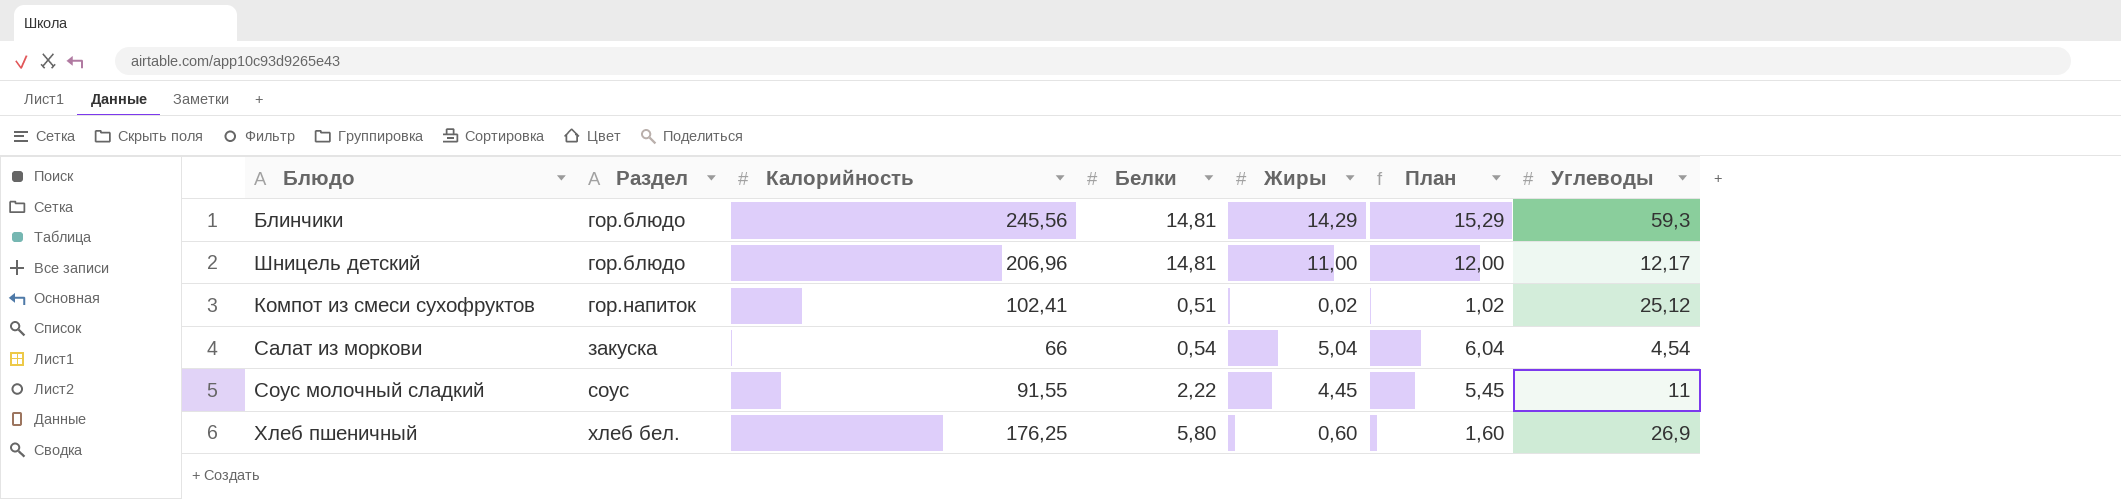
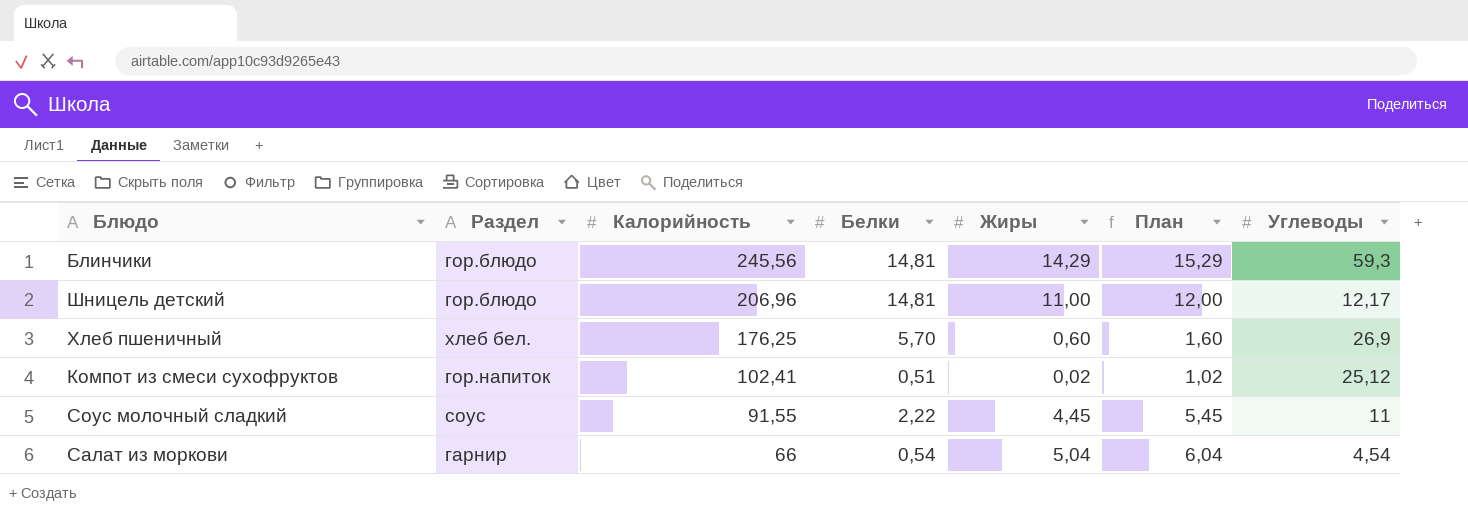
row order: Раздел ascending -> Калорийность descending
Хлеб пшеничный | Белки: 5,80 -> 5,70
Салат из моркови | Раздел: закуска -> гарнир

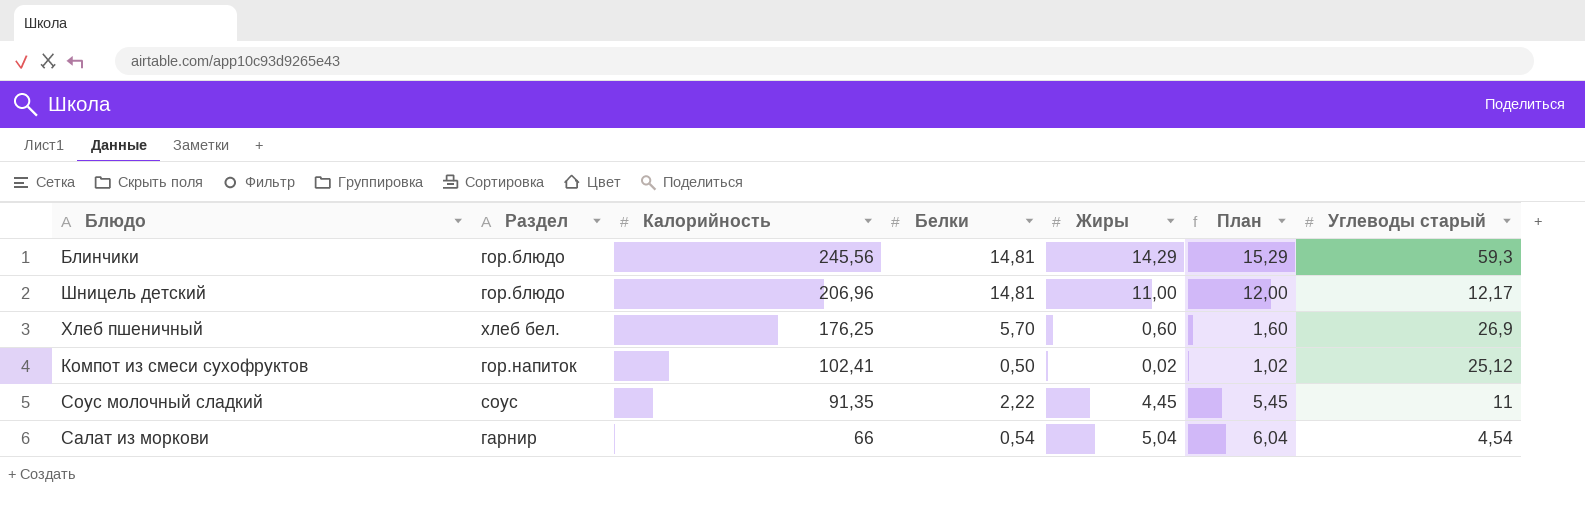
column name: Углеводы -> Углеводы старый
Компот из смеси сухофруктов | Белки: 0,51 -> 0,50
Соус молочный сладкий | Калорийность: 91,55 -> 91,35

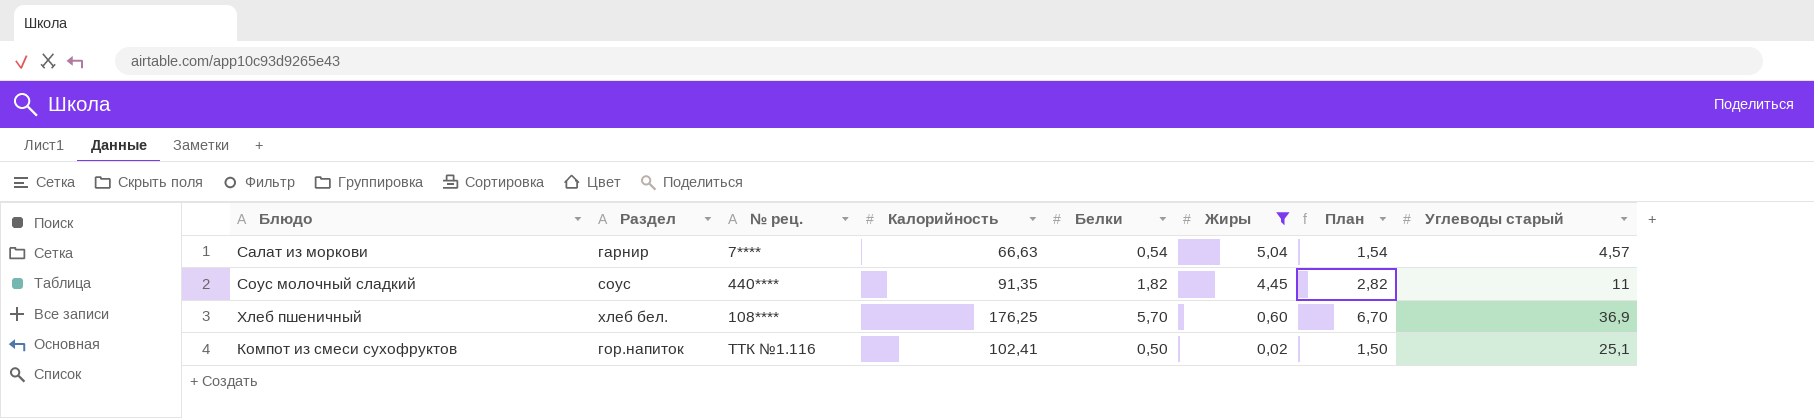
filter: none -> Жиры <= 5,04
row order: Калорийность descending -> Жиры descending
column № рец. | position: none -> 3
column План | formula: [Жиры] + 1 -> [Белки] + 1
Салат из моркови | Калорийность: 66 -> 66,63
Салат из моркови | Углеводы старый: 4,54 -> 4,57
Соус молочный сладкий | Белки: 2,22 -> 1,82
Хлеб пшеничный | Углеводы старый: 26,9 -> 36,9
Компот из смеси сухофруктов | Углеводы старый: 25,12 -> 25,1

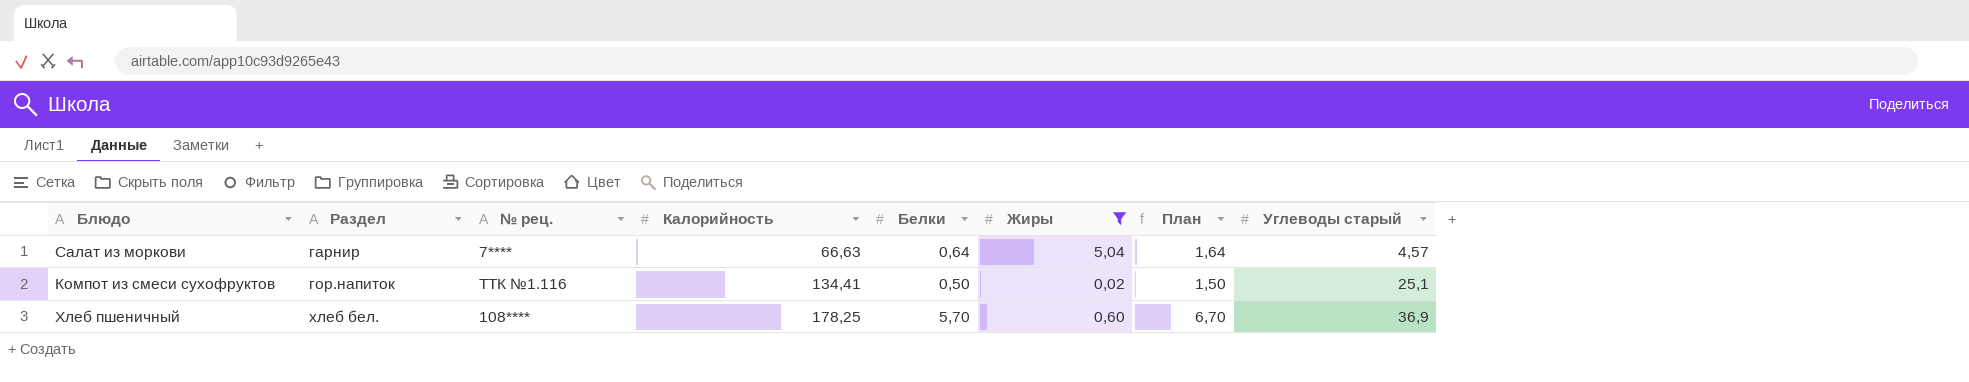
row order: Жиры descending -> Раздел ascending
row Соус молочный сладкий: соус | 440**** | 91,35 | 1,82 | 4,45 | 2,82 | 11 -> none
Салат из моркови | Белки: 0,54 -> 0,64
Салат из моркови | План: 1,54 -> 1,64
Компот из смеси сухофруктов | Калорийность: 102,41 -> 134,41
Хлеб пшеничный | Калорийность: 176,25 -> 178,25

